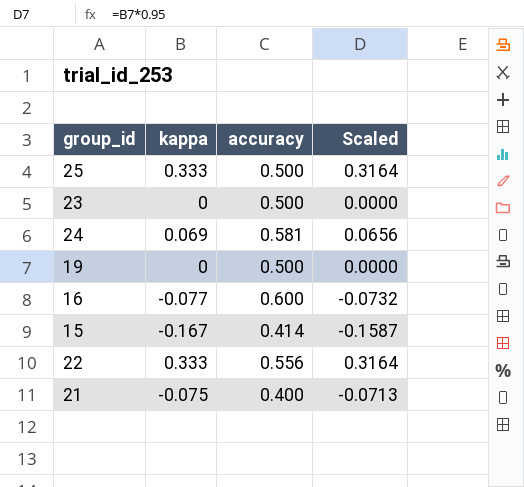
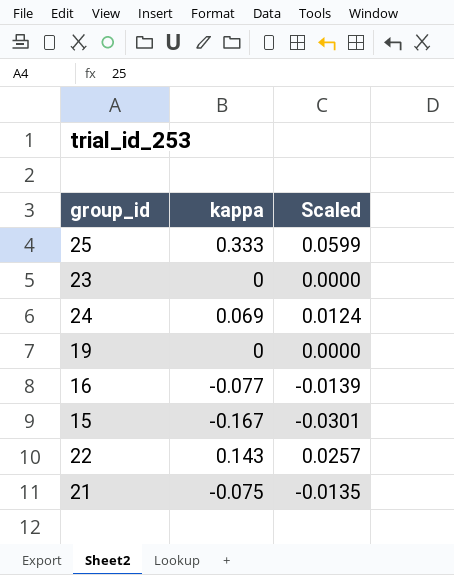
column accuracy | position: 3 -> none
column Scaled | formula: [kappa] * 0.95 -> [kappa] * 0.18
22 | kappa: 0.333 -> 0.143

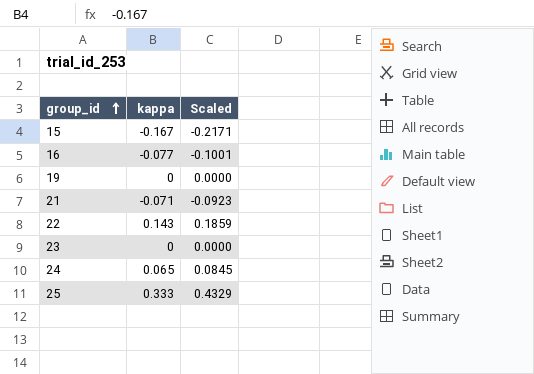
row order: none -> group_id ascending
column Scaled | formula: [kappa] * 0.18 -> [kappa] * 1.3
21 | kappa: -0.075 -> -0.071
24 | kappa: 0.069 -> 0.065

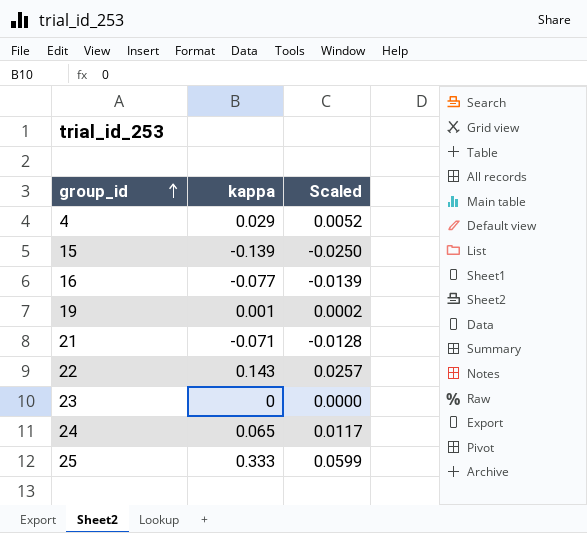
column Scaled | formula: [kappa] * 1.3 -> [kappa] * 0.18
row 4: none -> 0.029 | 0.0052
15 | kappa: -0.167 -> -0.139
19 | kappa: 0 -> 0.001

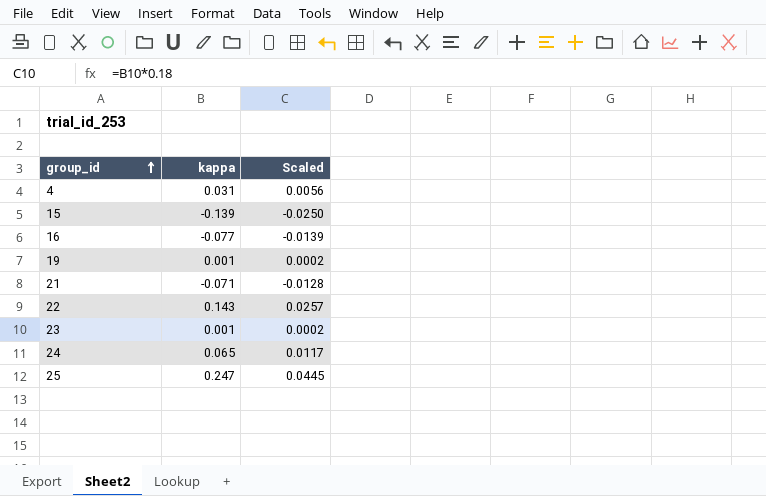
4 | kappa: 0.029 -> 0.031
4 | Scaled: 0.0052 -> 0.0056
23 | kappa: 0 -> 0.001
23 | Scaled: 0.0000 -> 0.0002
25 | kappa: 0.333 -> 0.247
25 | Scaled: 0.0599 -> 0.0445

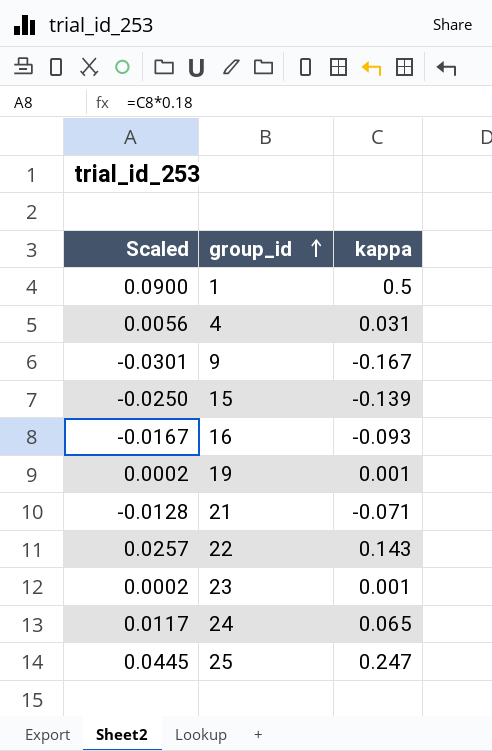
column Scaled | position: 3 -> 1
row 1: none -> 0.0900 | 0.5
row 9: none -> -0.0301 | -0.167
16 | Scaled: -0.0139 -> -0.0167
16 | kappa: -0.077 -> -0.093

